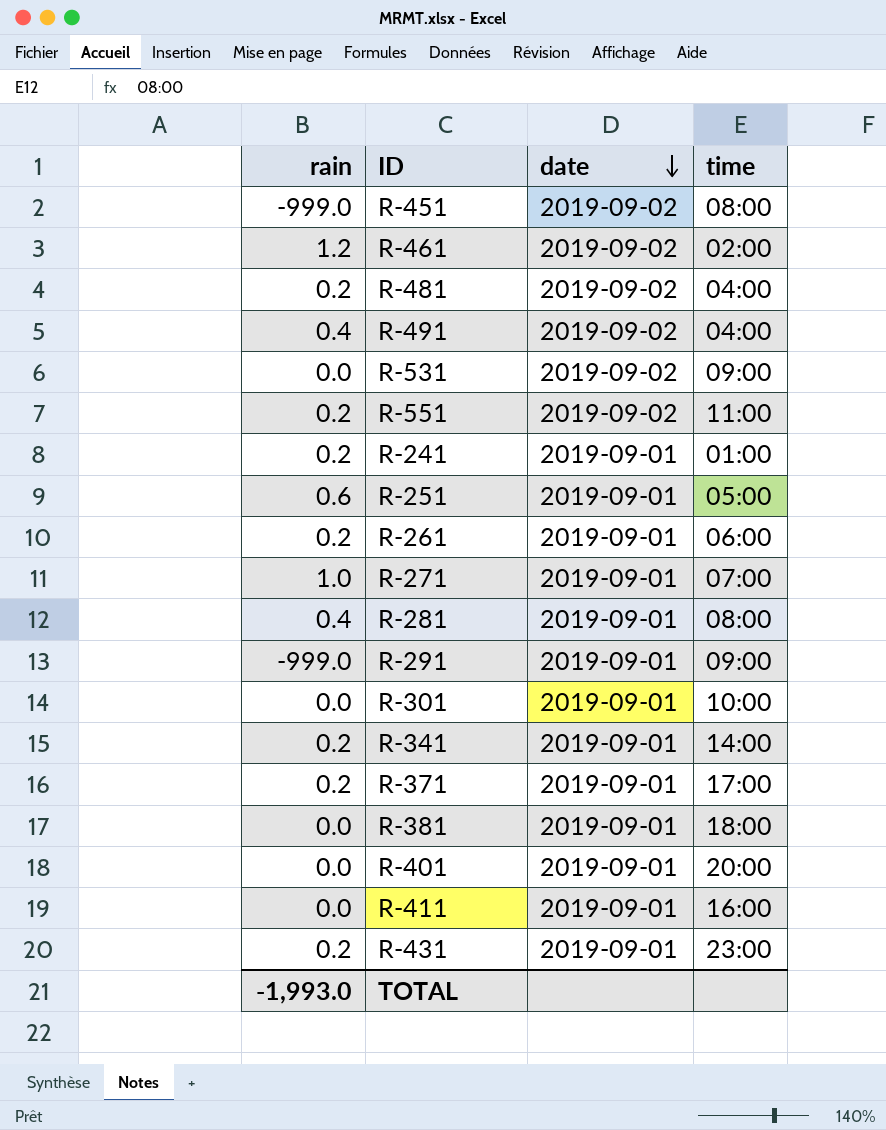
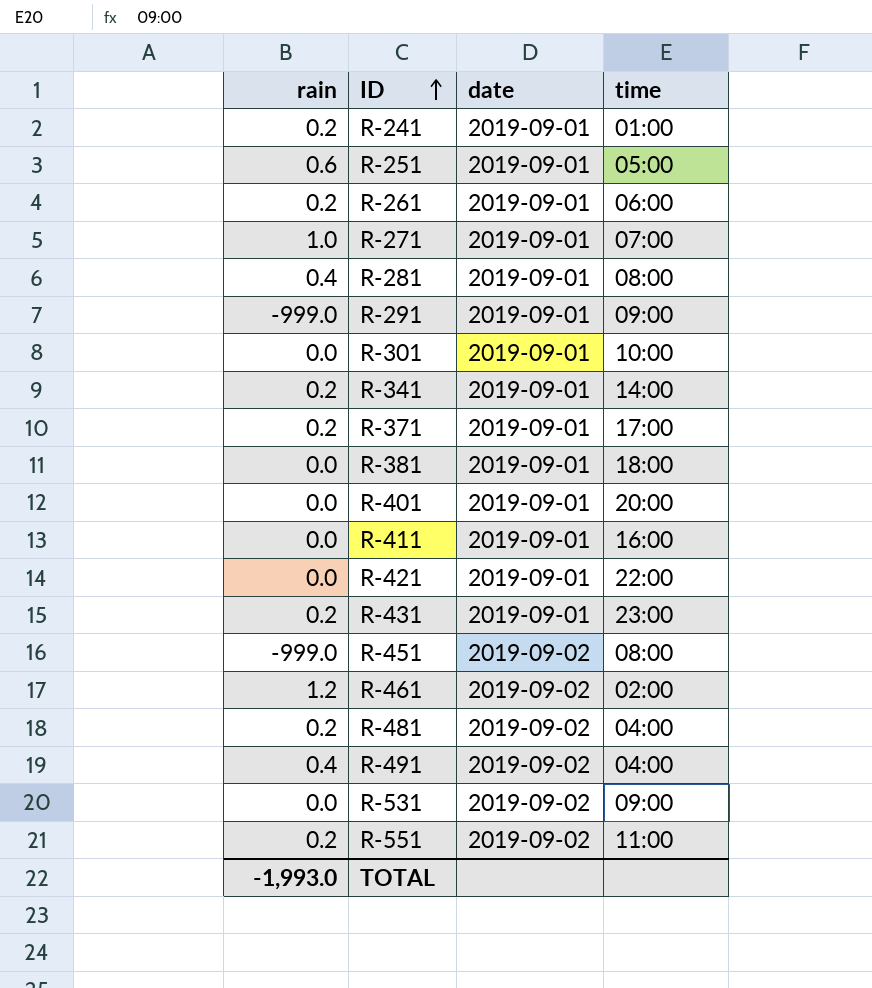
row order: date descending -> ID ascending
row R-421: none -> 0.0 | 2019-09-01 | 22:00

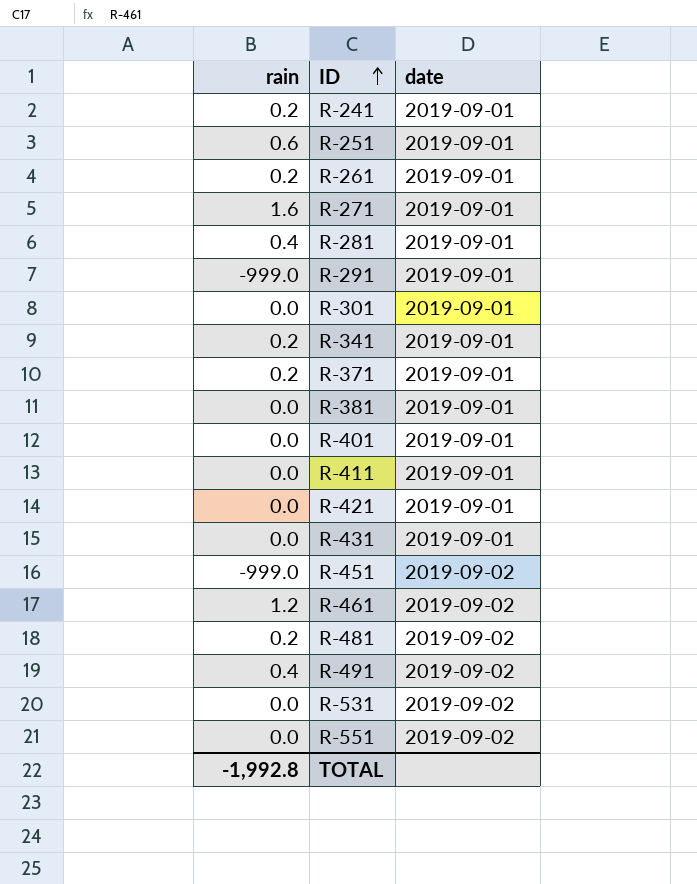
column time | position: 4 -> none
R-271 | rain: 1.0 -> 1.6
R-431 | rain: 0.2 -> 0.0
R-551 | rain: 0.2 -> 0.0
TOTAL | rain: -1,993.0 -> -1,992.8

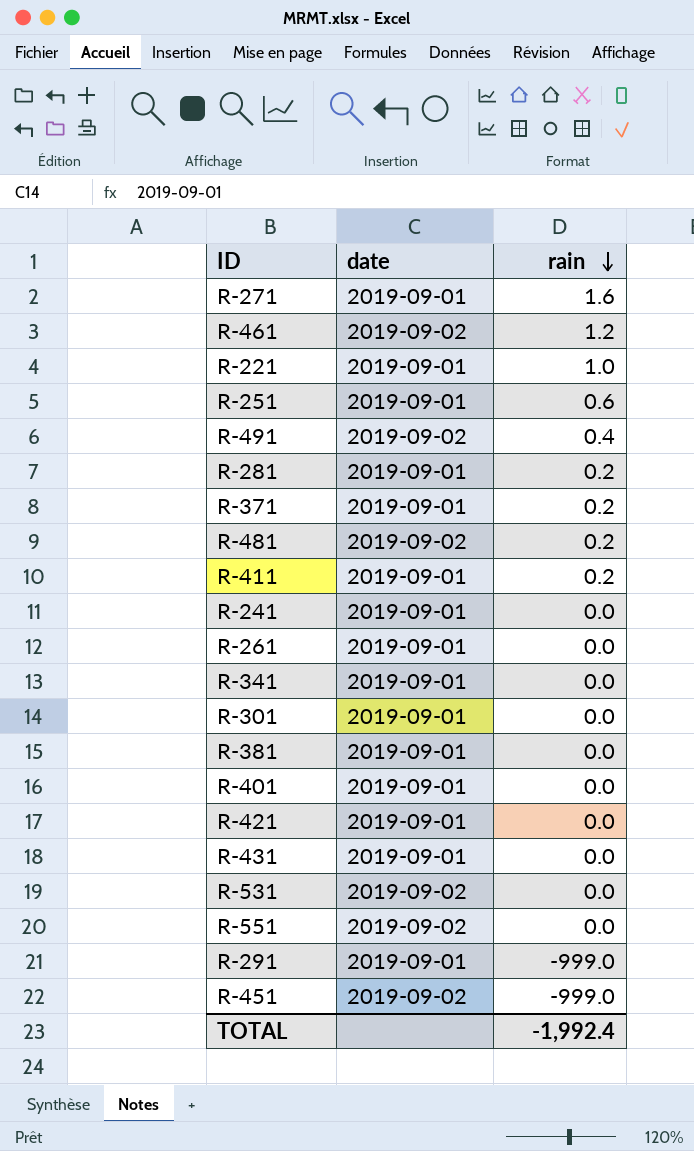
row order: ID ascending -> rain descending
column rain | position: 1 -> 3
row R-221: none -> 2019-09-01 | 1.0
R-281 | rain: 0.4 -> 0.2
R-411 | rain: 0.0 -> 0.2
R-241 | rain: 0.2 -> 0.0
R-261 | rain: 0.2 -> 0.0
R-341 | rain: 0.2 -> 0.0
TOTAL | rain: -1,992.8 -> -1,992.4

